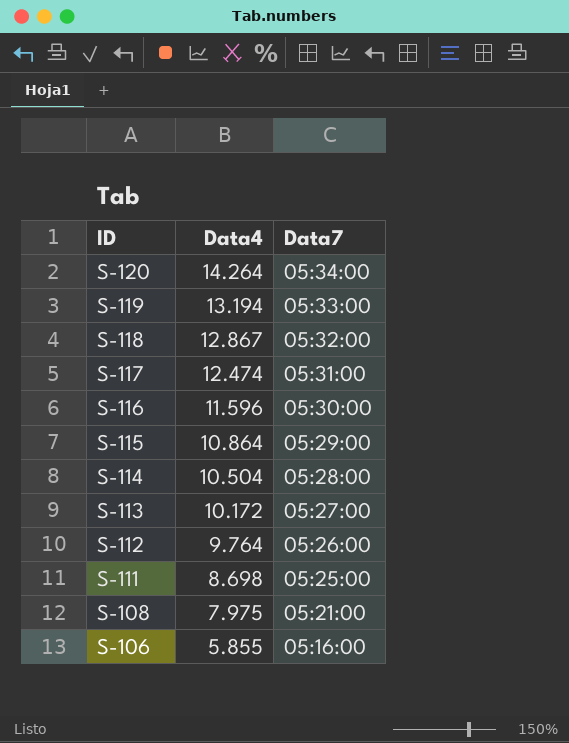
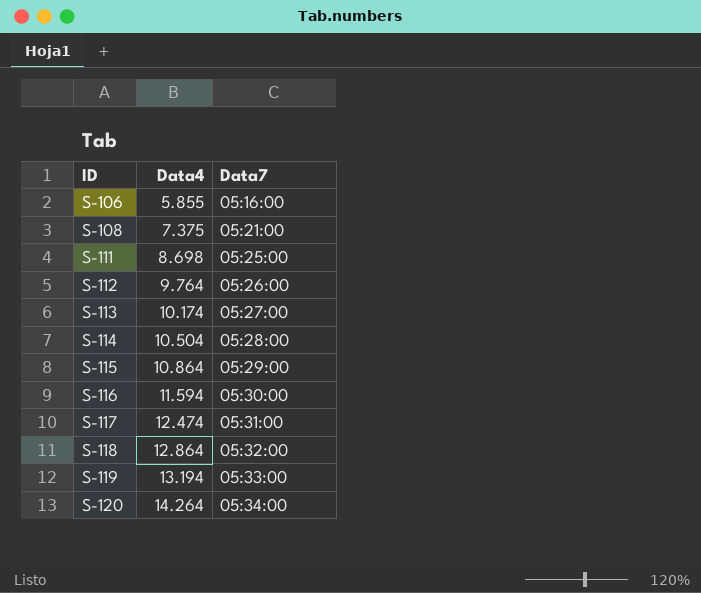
row order: ID descending -> ID ascending
S-108 | Data4: 7.975 -> 7.375
S-113 | Data4: 10.172 -> 10.174
S-116 | Data4: 11.596 -> 11.594
S-118 | Data4: 12.867 -> 12.864

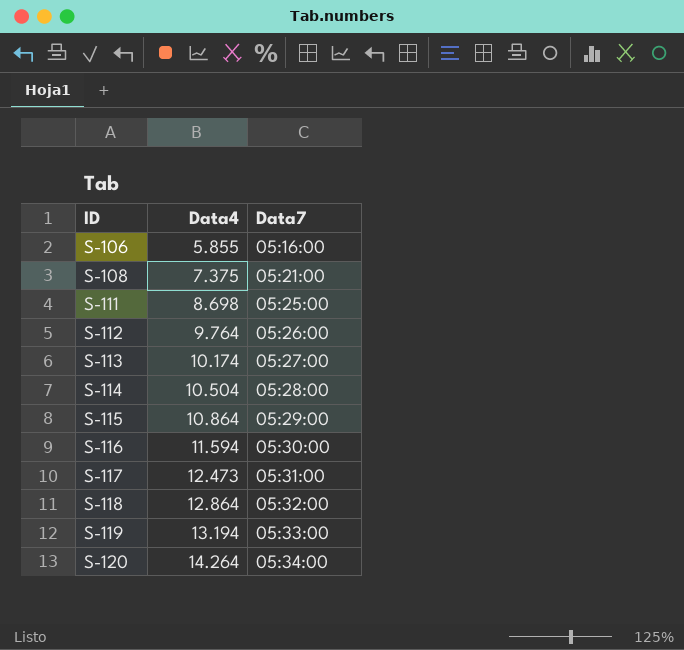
S-117 | Data4: 12.474 -> 12.473

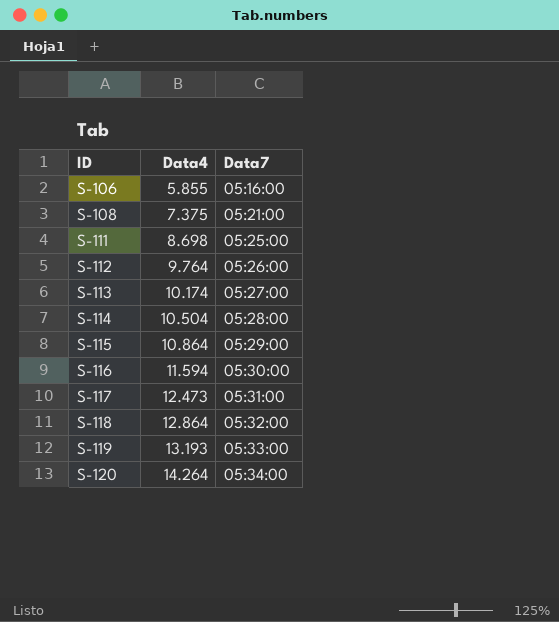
S-119 | Data4: 13.194 -> 13.193

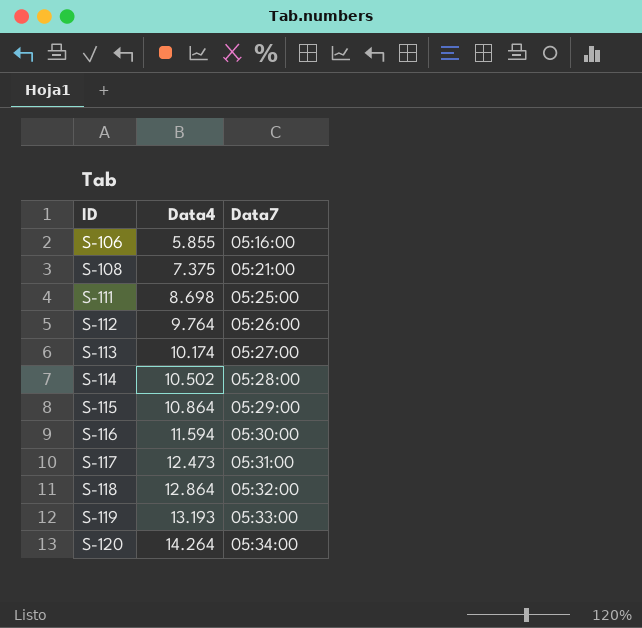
S-114 | Data4: 10.504 -> 10.502

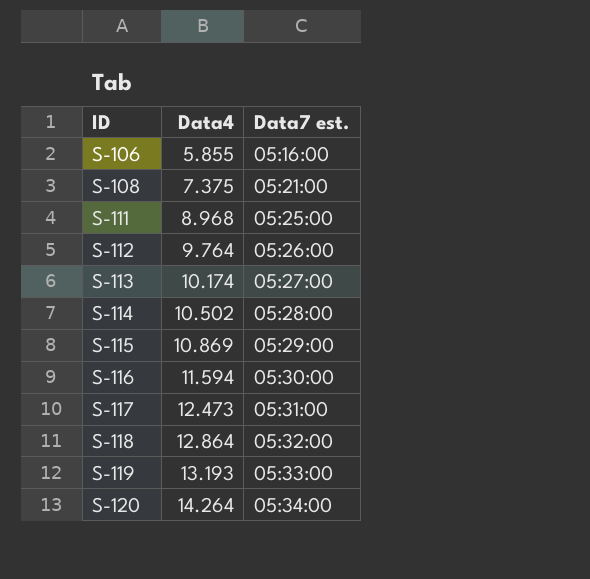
column name: Data7 -> Data7 est.
S-111 | Data4: 8.698 -> 8.968
S-115 | Data4: 10.864 -> 10.869

